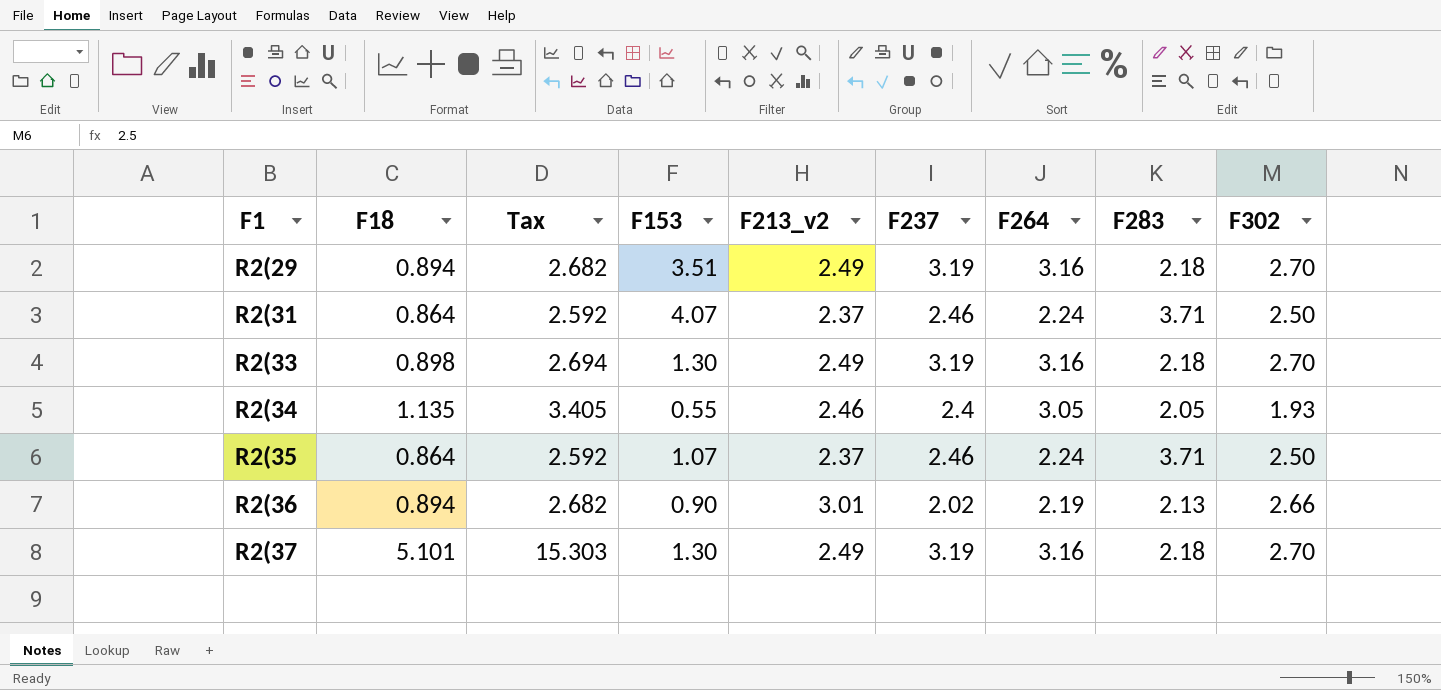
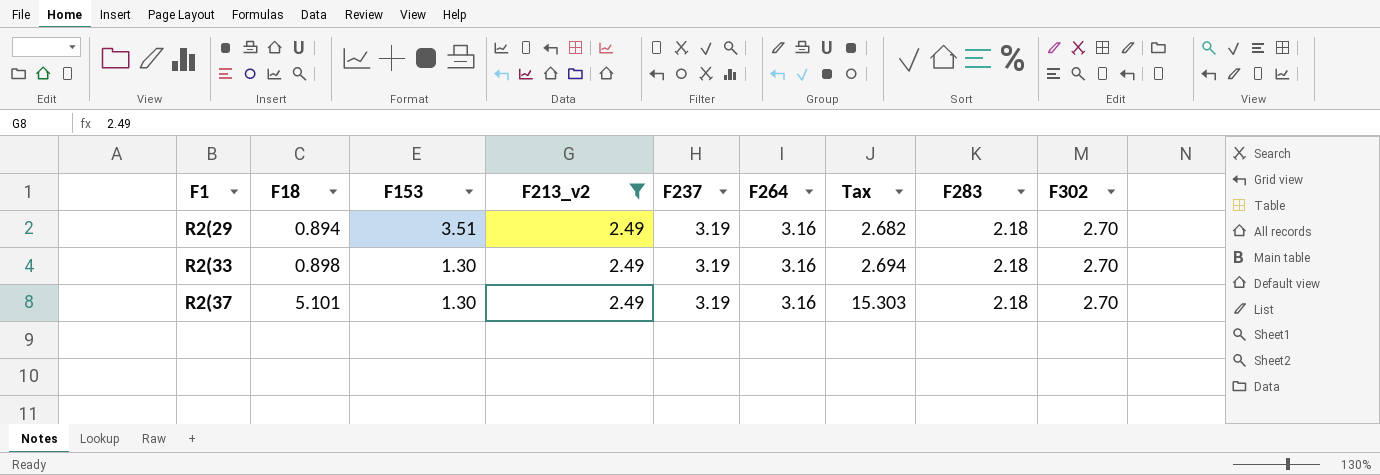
filter: none -> F213_v2 = 2.49
column Tax | position: 3 -> 7

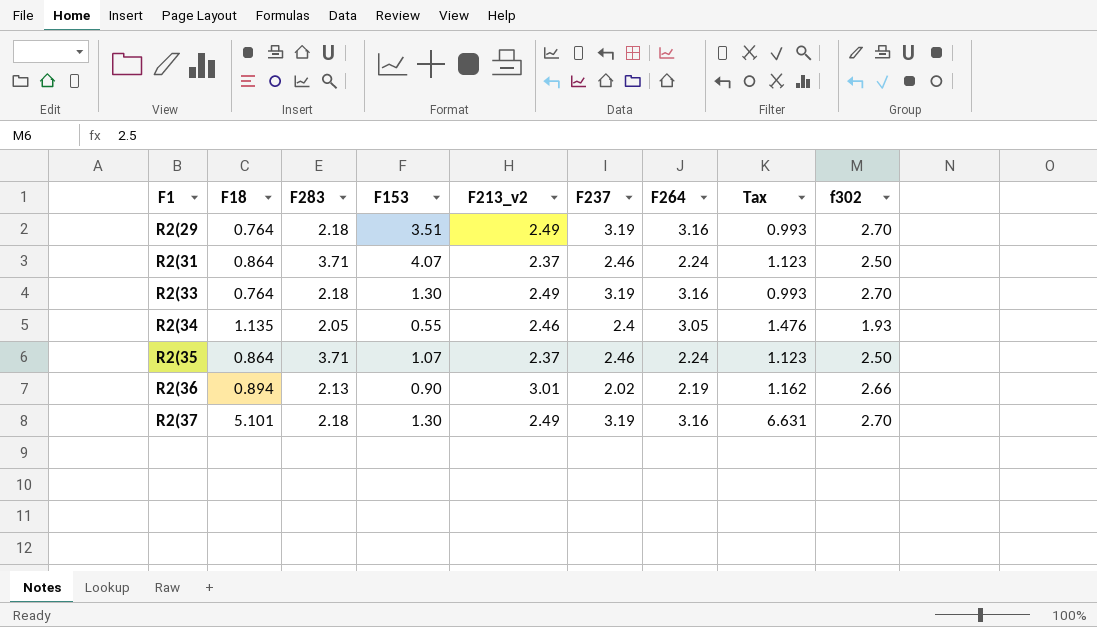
filter: F213_v2 = 2.49 -> none
column F283 | position: 8 -> 3
column Tax | formula: [F18] * 3 -> [F18] * 1.3
column name: F302 -> f302
R2(29 | F18: 0.894 -> 0.764
R2(33 | F18: 0.898 -> 0.764

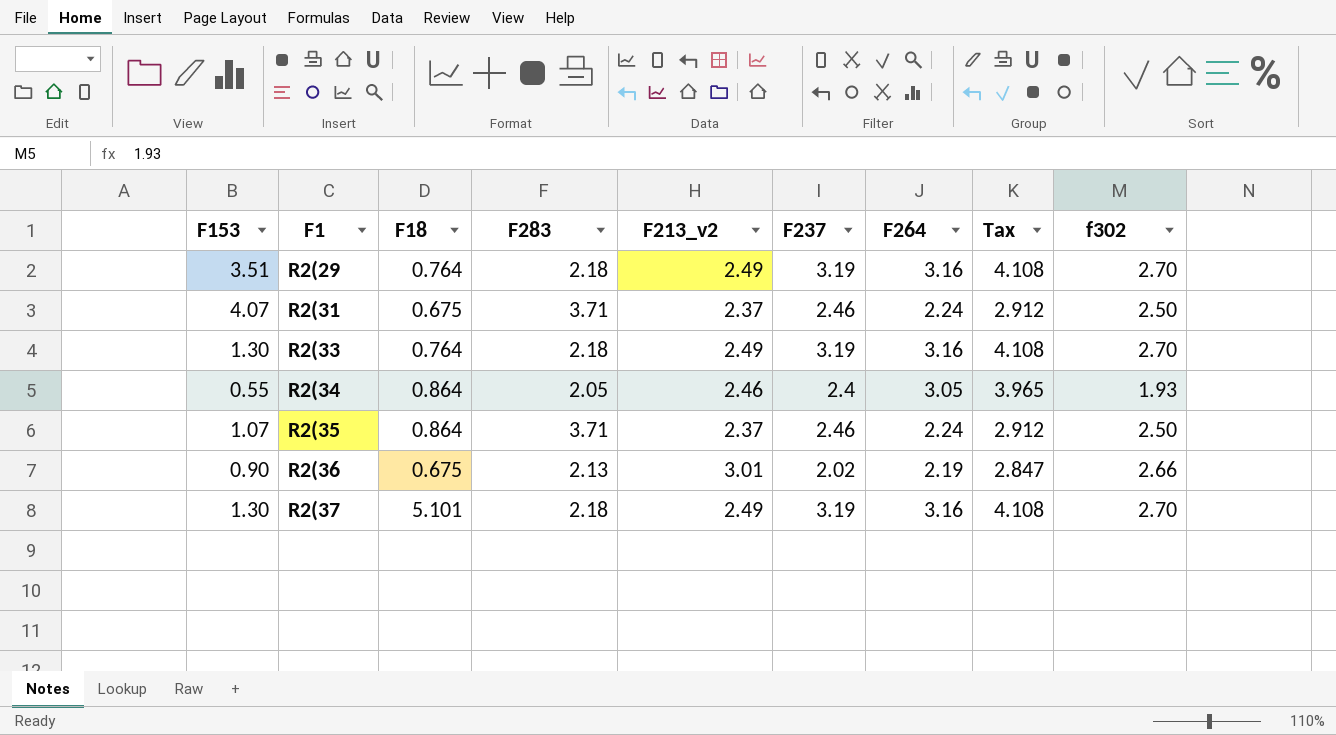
column F153 | position: 4 -> 1
column Tax | formula: [F18] * 1.3 -> [F264] * 1.3
R2(31 | F18: 0.864 -> 0.675
R2(34 | F18: 1.135 -> 0.864
R2(36 | F18: 0.894 -> 0.675

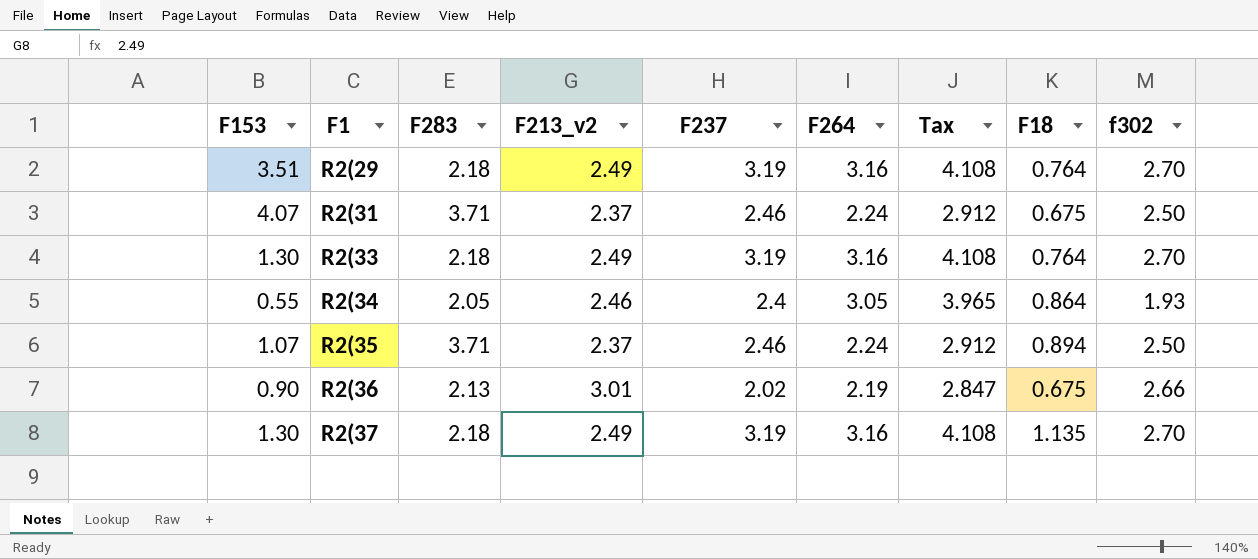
column F18 | position: 3 -> 8
R2(35 | F18: 0.864 -> 0.894
R2(37 | F18: 5.101 -> 1.135

